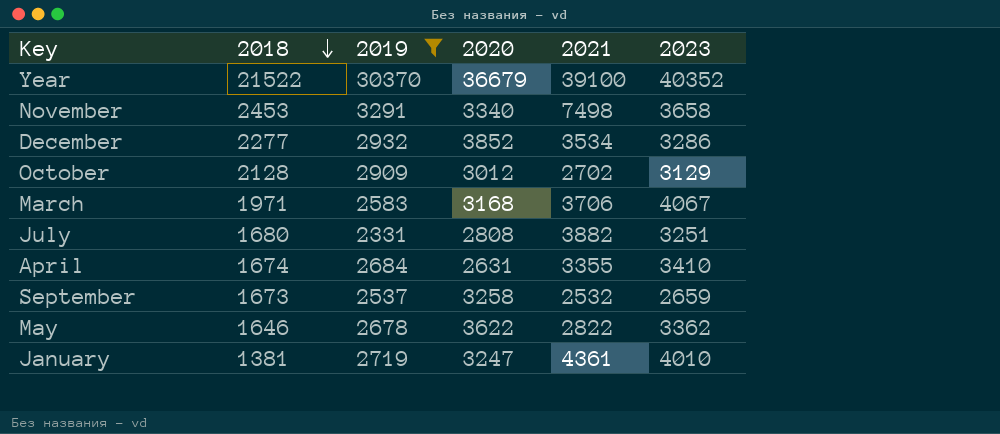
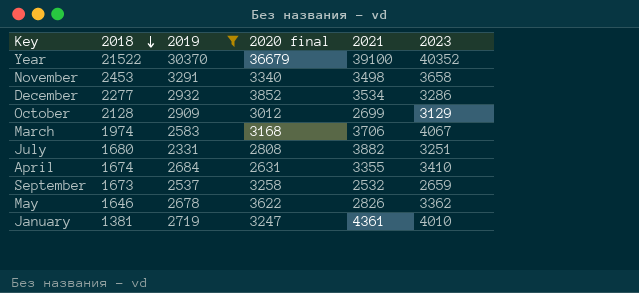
column name: 2020 -> 2020 final
November | 2021: 7498 -> 3498
October | 2021: 2702 -> 2699
March | 2018: 1971 -> 1974
May | 2021: 2822 -> 2826

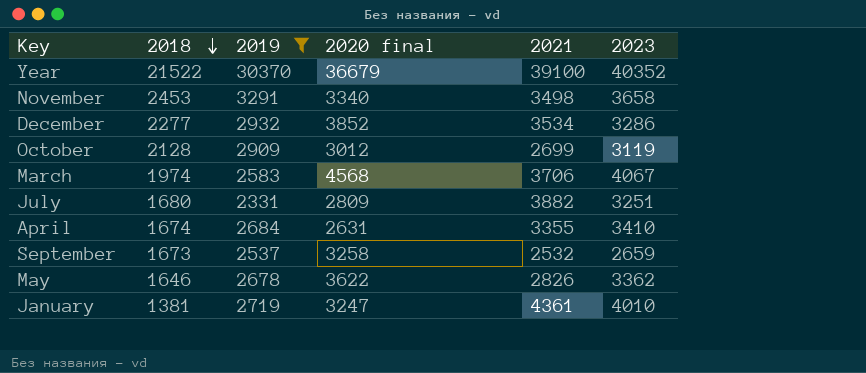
October | 2023: 3129 -> 3119
March | 2020 final: 3168 -> 4568
July | 2020 final: 2808 -> 2809

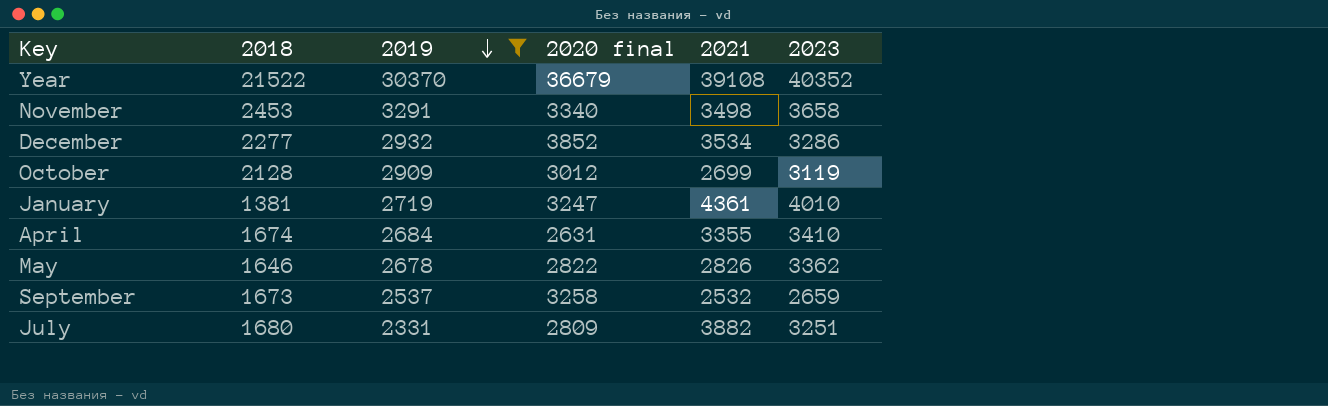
row order: 2018 descending -> 2019 descending
row March: 1974 | 2583 | 4568 | 3706 | 4067 -> none
Year | 2021: 39100 -> 39108
May | 2020 final: 3622 -> 2822

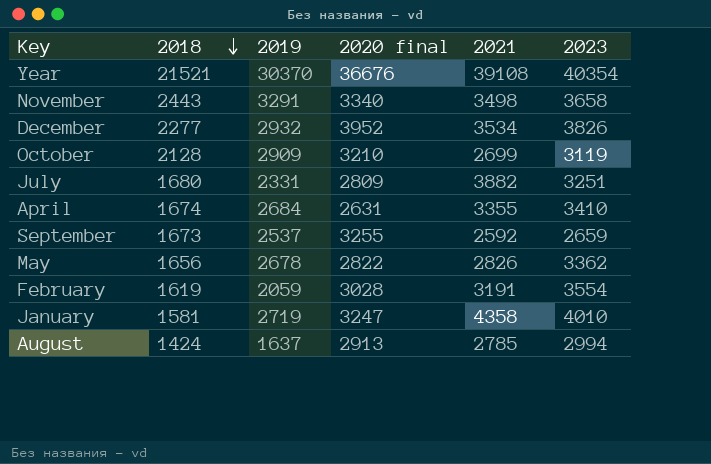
filter: 2019 >= 2331 -> none
row order: 2019 descending -> 2018 descending
Year | 2018: 21522 -> 21521
Year | 2020 final: 36679 -> 36676
Year | 2023: 40352 -> 40354
November | 2018: 2453 -> 2443
December | 2020 final: 3852 -> 3952
December | 2023: 3286 -> 3826
October | 2020 final: 3012 -> 3210
September | 2020 final: 3258 -> 3255
September | 2021: 2532 -> 2592
May | 2018: 1646 -> 1656
January | 2018: 1381 -> 1581
January | 2021: 4361 -> 4358

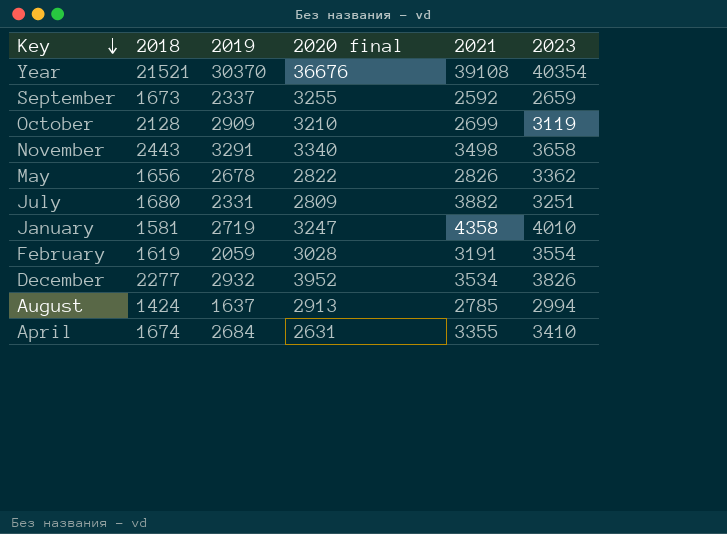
row order: 2018 descending -> Key descending
September | 2019: 2537 -> 2337

